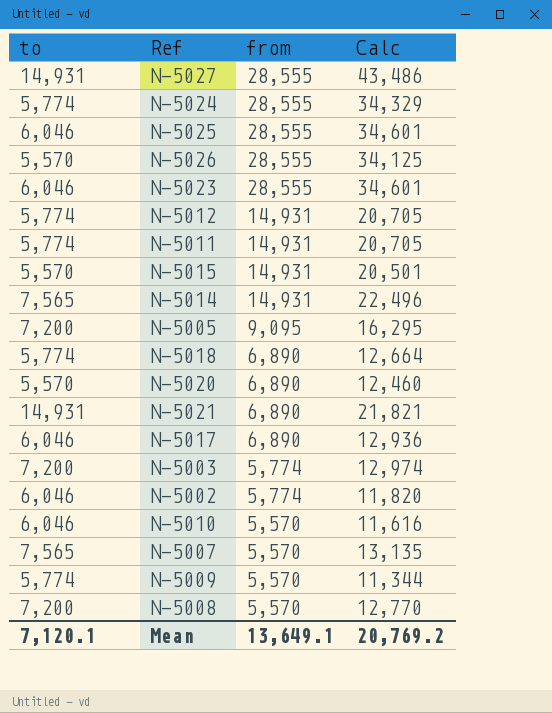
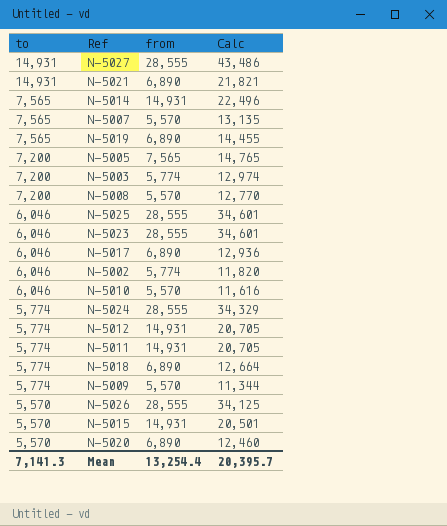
row order: from descending -> to descending
row N-5019: none -> 7,565 | 6,890 | 14,455
N-5005 | from: 9,095 -> 7,565
N-5005 | Calc: 16,295 -> 14,765
Mean | to: 7,120.1 -> 7,141.3
Mean | from: 13,649.1 -> 13,254.4
Mean | Calc: 20,769.2 -> 20,395.7

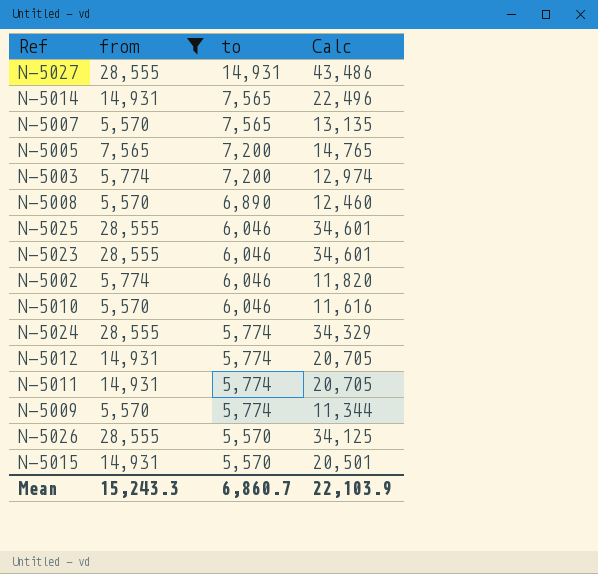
filter: none -> from != 6,890
column to | position: 1 -> 3
N-5008 | to: 7,200 -> 6,890
N-5008 | Calc: 12,770 -> 12,460
Mean | from: 13,254.4 -> 15,243.3
Mean | to: 7,141.3 -> 6,860.7
Mean | Calc: 20,395.7 -> 22,103.9

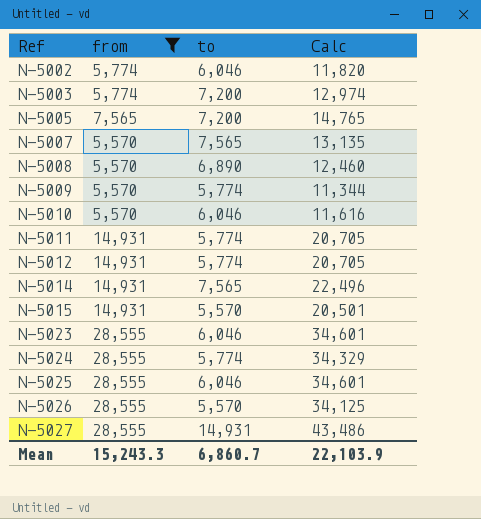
row order: to descending -> Ref ascending

